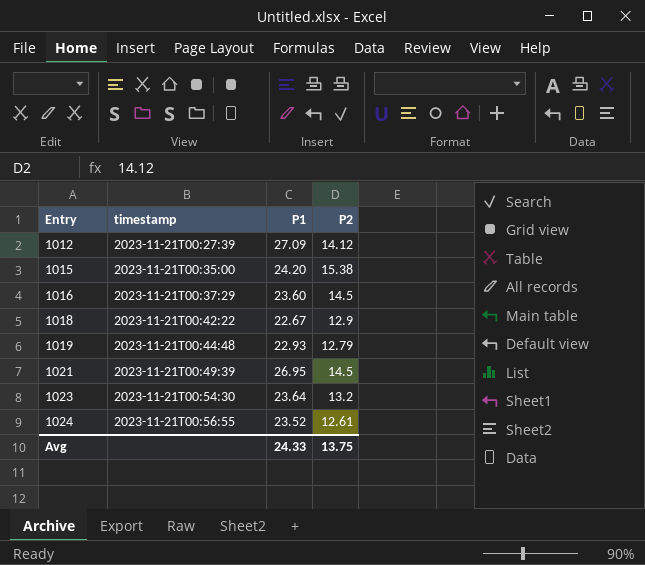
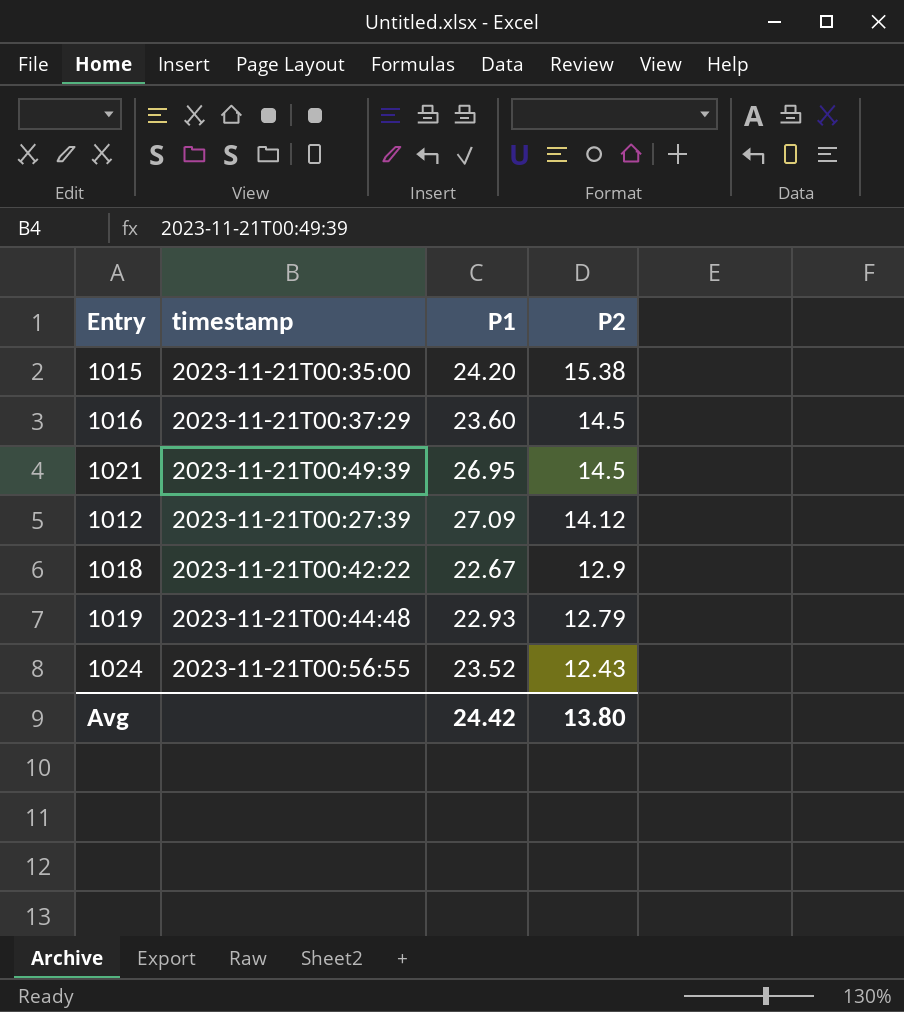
row order: Entry ascending -> P2 descending
row 1023: 2023-11-21T00:54:30 | 23.64 | 13.2 -> none
1024 | P2: 12.61 -> 12.43
Avg | P1: 24.33 -> 24.42
Avg | P2: 13.75 -> 13.80

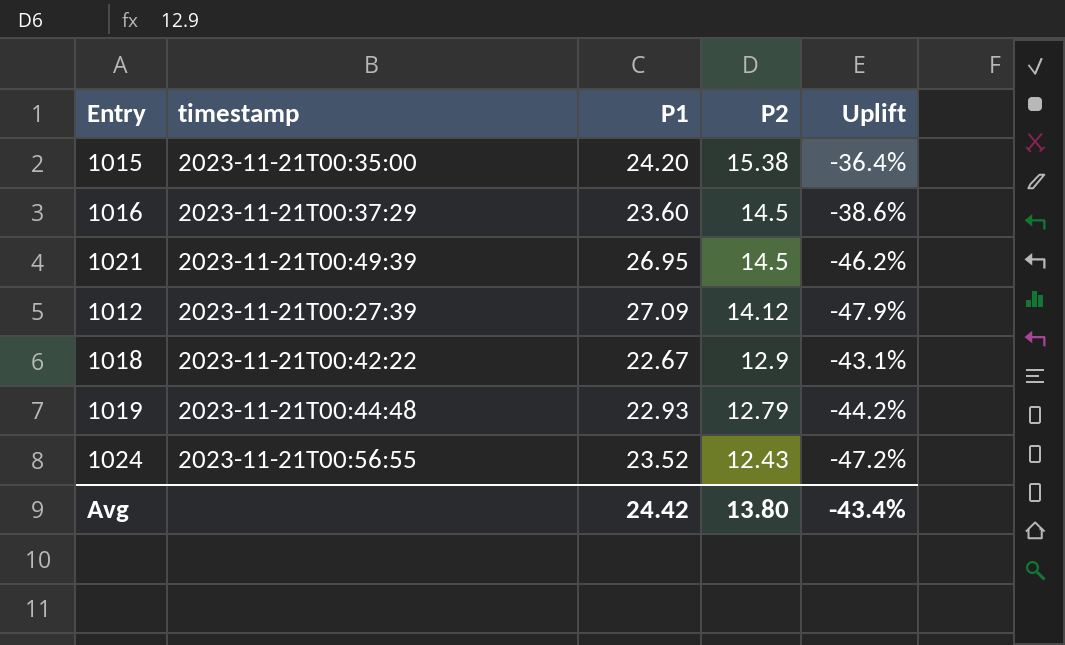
column Uplift | formula: none -> ([P2] - [P1]) / [P1]

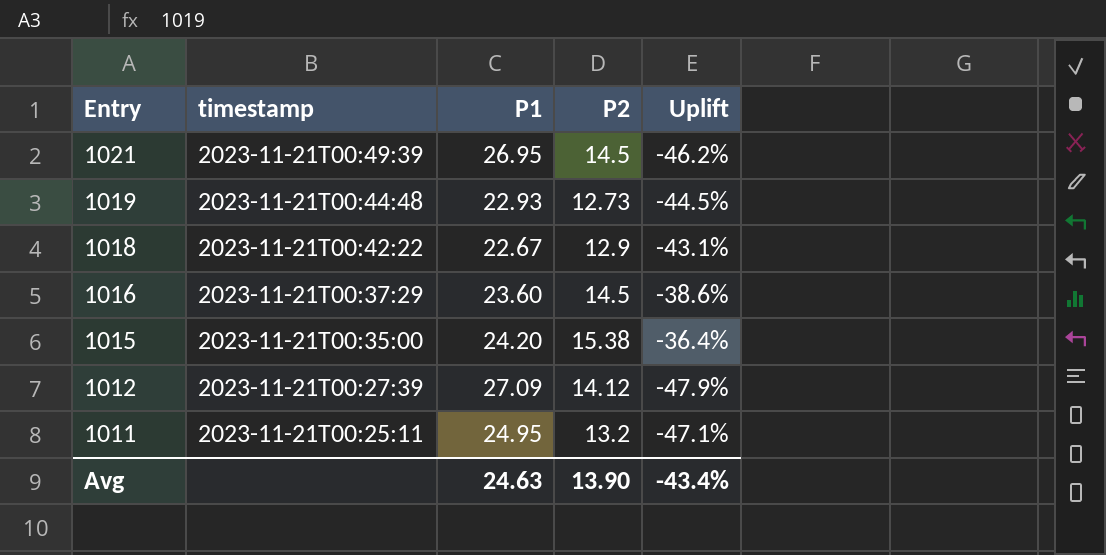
row order: P2 descending -> Entry descending
row 1024: 2023-11-21T00:56:55 | 23.52 | 12.43 | -47.2% -> none
1019 | P2: 12.79 -> 12.73
1019 | Uplift: -44.2% -> -44.5%
row 1011: none -> 2023-11-21T00:25:11 | 24.95 | 13.2 | -47.1%
Avg | P1: 24.42 -> 24.63
Avg | P2: 13.80 -> 13.90

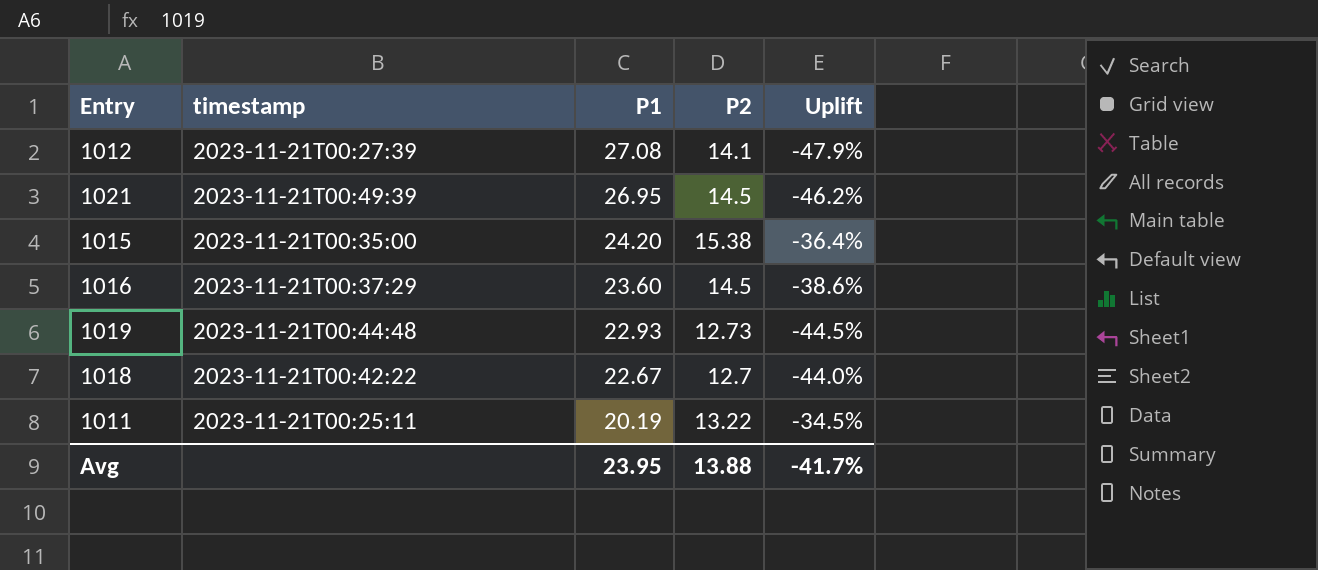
row order: Entry descending -> P1 descending
1012 | P1: 27.09 -> 27.08
1012 | P2: 14.12 -> 14.1
1018 | P2: 12.9 -> 12.7
1018 | Uplift: -43.1% -> -44.0%
1011 | P1: 24.95 -> 20.19
1011 | P2: 13.2 -> 13.22
1011 | Uplift: -47.1% -> -34.5%
Avg | P1: 24.63 -> 23.95
Avg | P2: 13.90 -> 13.88
Avg | Uplift: -43.4% -> -41.7%

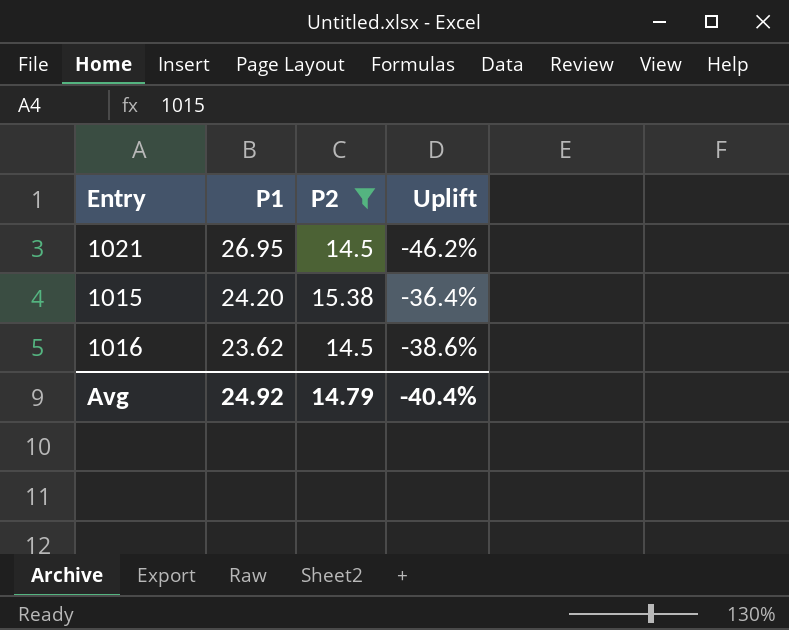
filter: none -> P2 >= 14.5
column timestamp | position: 2 -> none
1016 | P1: 23.60 -> 23.62
Avg | P1: 23.95 -> 24.92
Avg | P2: 13.88 -> 14.79
Avg | Uplift: -41.7% -> -40.4%

